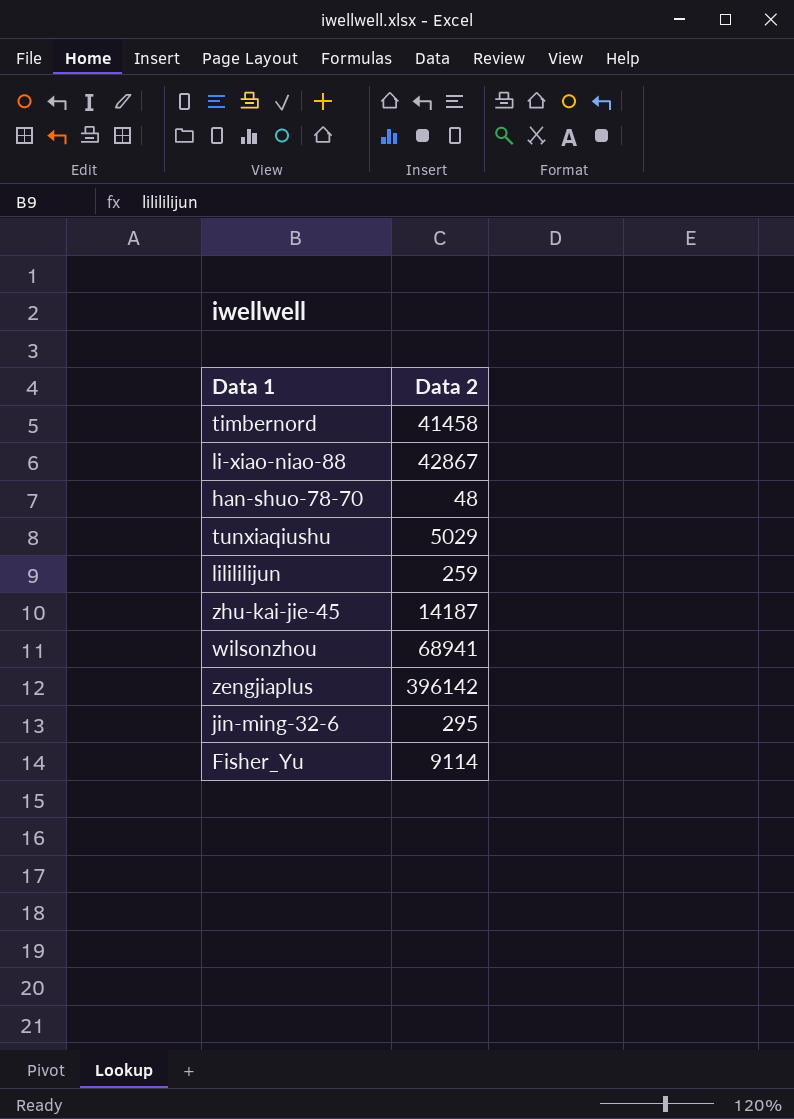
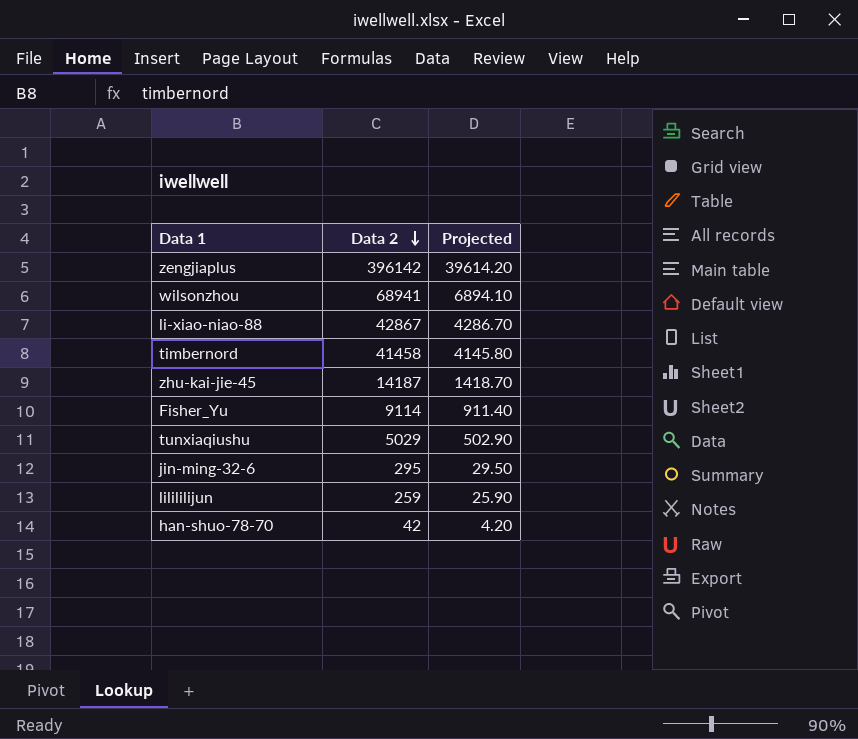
row order: none -> Data 2 descending
column Projected | formula: none -> [Data 2] * 0.1
han-shuo-78-70 | Data 2: 48 -> 42

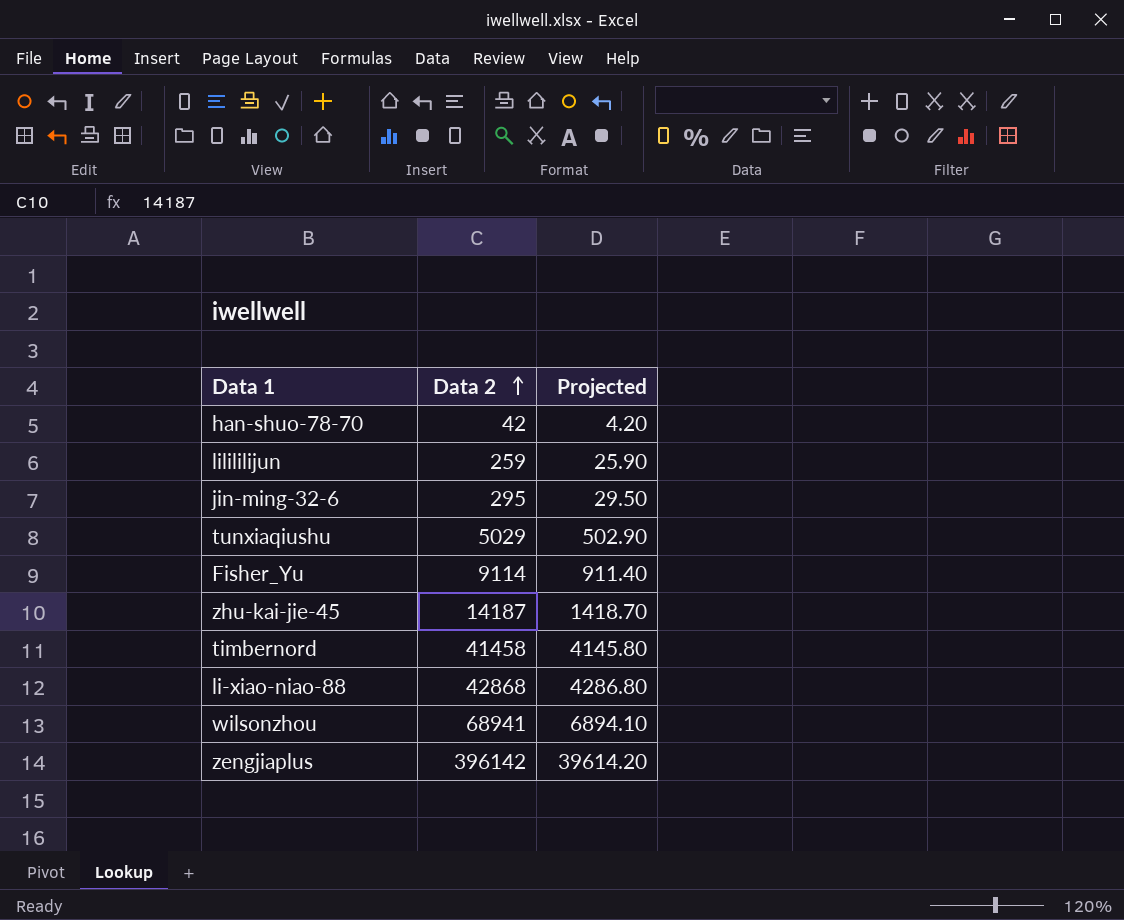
row order: Data 2 descending -> Data 2 ascending
li-xiao-niao-88 | Data 2: 42867 -> 42868
li-xiao-niao-88 | Projected: 4286.70 -> 4286.80

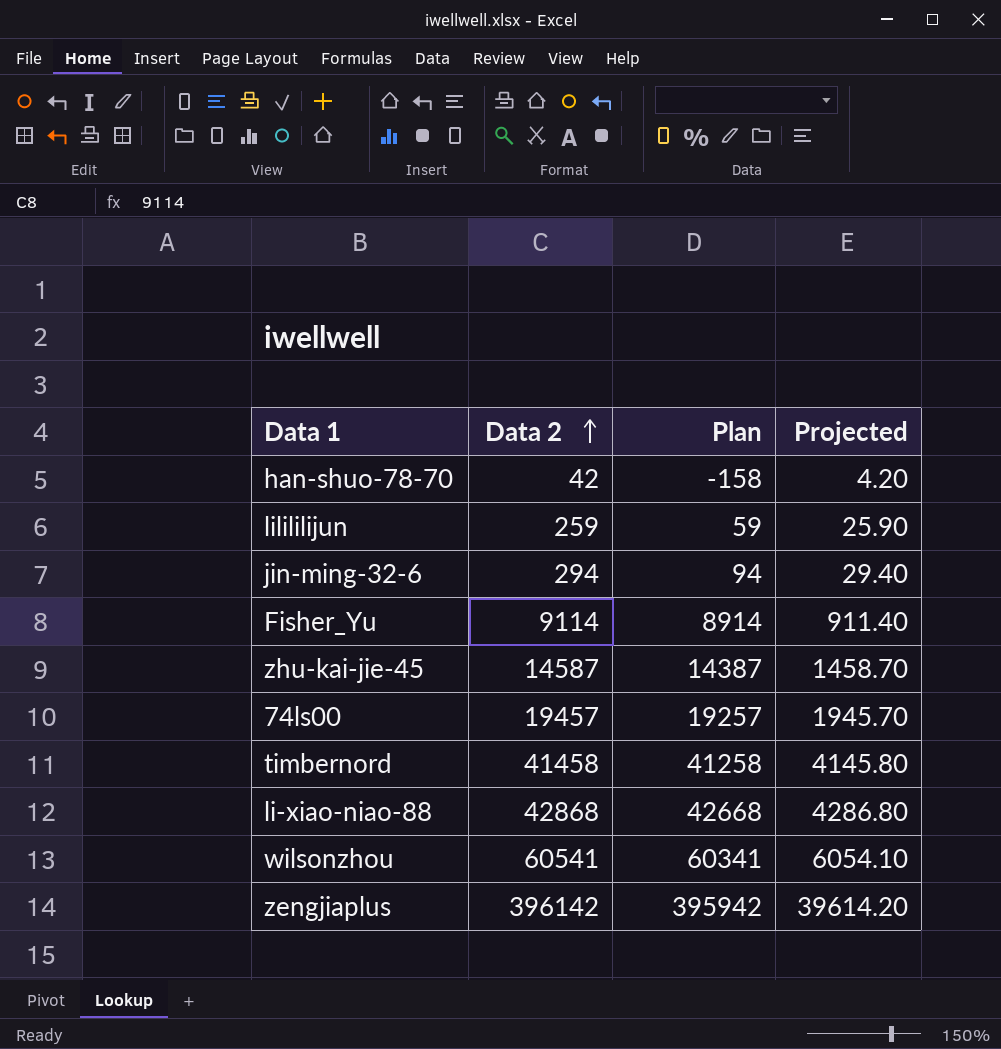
column Plan | formula: none -> [Data 2] - 200
row tunxiaqiushu: 5029 | 502.90 -> none
jin-ming-32-6 | Data 2: 295 -> 294
jin-ming-32-6 | Projected: 29.50 -> 29.40
zhu-kai-jie-45 | Data 2: 14187 -> 14587
zhu-kai-jie-45 | Projected: 1418.70 -> 1458.70
row 74ls00: none -> 19457 | 19257 | 1945.70
wilsonzhou | Data 2: 68941 -> 60541
wilsonzhou | Projected: 6894.10 -> 6054.10

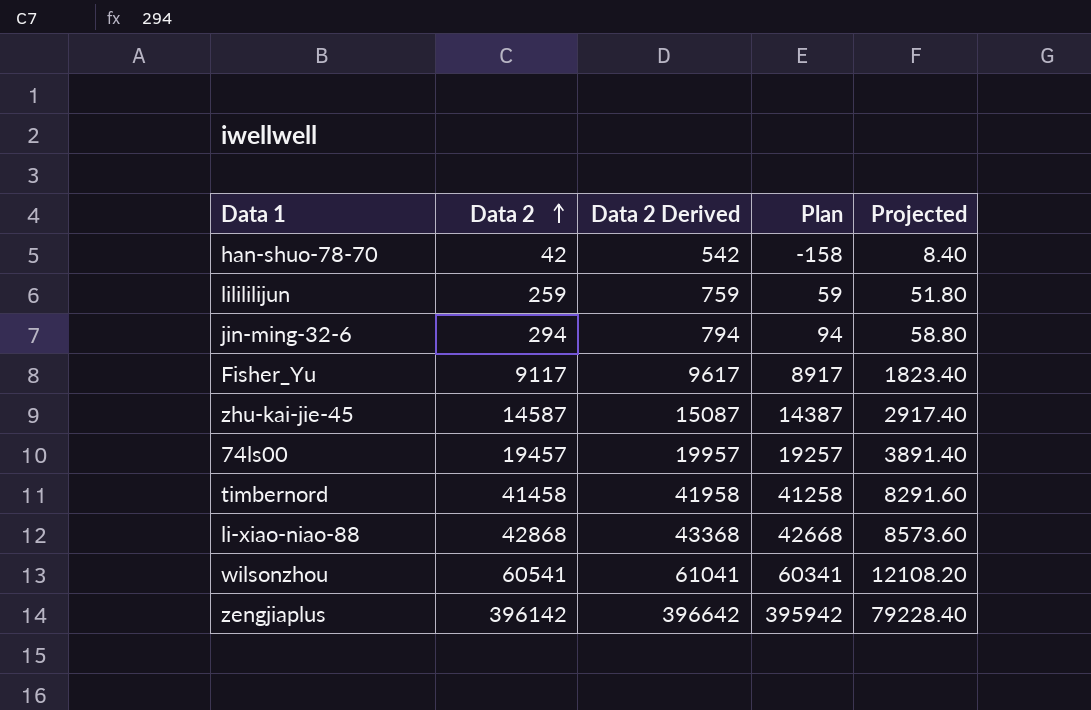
column Data 2 Derived | formula: none -> [Data 2] + 500
column Projected | formula: [Data 2] * 0.1 -> [Data 2] * 0.2
Fisher_Yu | Data 2: 9114 -> 9117
Fisher_Yu | Plan: 8914 -> 8917

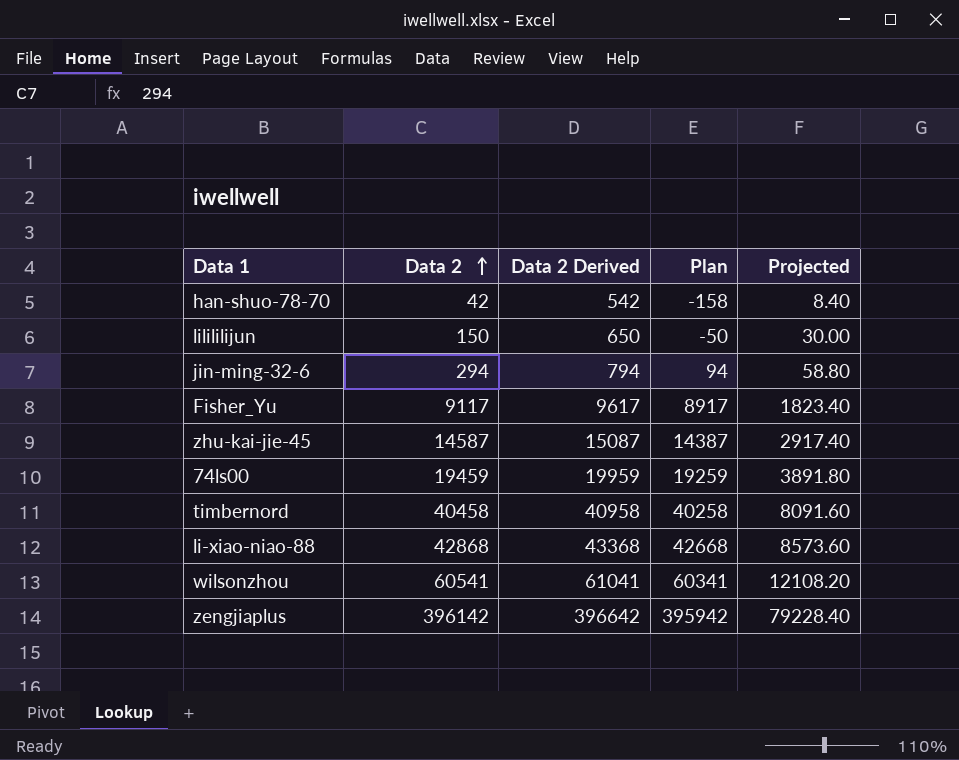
lilililijun | Data 2: 259 -> 150
lilililijun | Data 2 Derived: 759 -> 650
lilililijun | Plan: 59 -> -50
lilililijun | Projected: 51.80 -> 30.00
74ls00 | Data 2: 19457 -> 19459
74ls00 | Data 2 Derived: 19957 -> 19959
74ls00 | Plan: 19257 -> 19259
74ls00 | Projected: 3891.40 -> 3891.80
timbernord | Data 2: 41458 -> 40458
timbernord | Data 2 Derived: 41958 -> 40958
timbernord | Plan: 41258 -> 40258
timbernord | Projected: 8291.60 -> 8091.60

